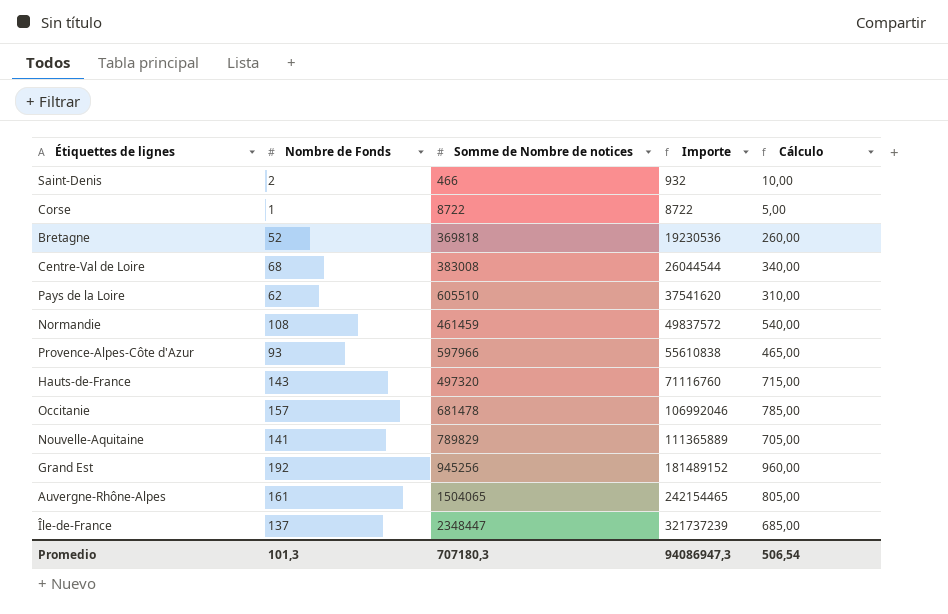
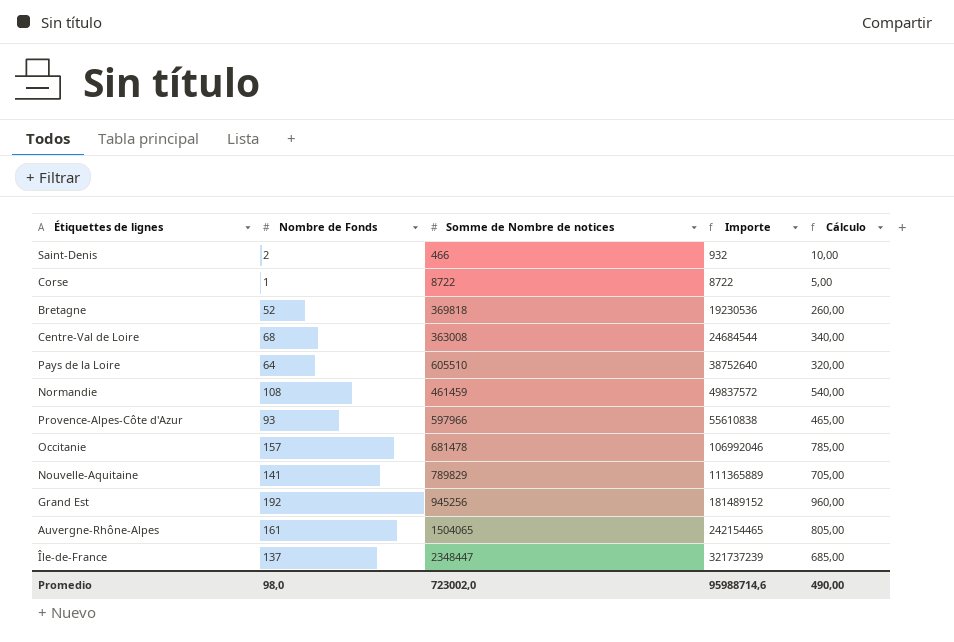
row Hauts-de-France: 143 | 497320 | 71116760 | 715,00 -> none
Centre-Val de Loire | Somme de Nombre de notices: 383008 -> 363008
Centre-Val de Loire | Importe: 26044544 -> 24684544
Pays de la Loire | Nombre de Fonds: 62 -> 64
Pays de la Loire | Importe: 37541620 -> 38752640
Pays de la Loire | Cálculo: 310,00 -> 320,00
Promedio | Nombre de Fonds: 101,3 -> 98,0
Promedio | Somme de Nombre de notices: 707180,3 -> 723002,0
Promedio | Importe: 94086947,3 -> 95988714,6
Promedio | Cálculo: 506,54 -> 490,00

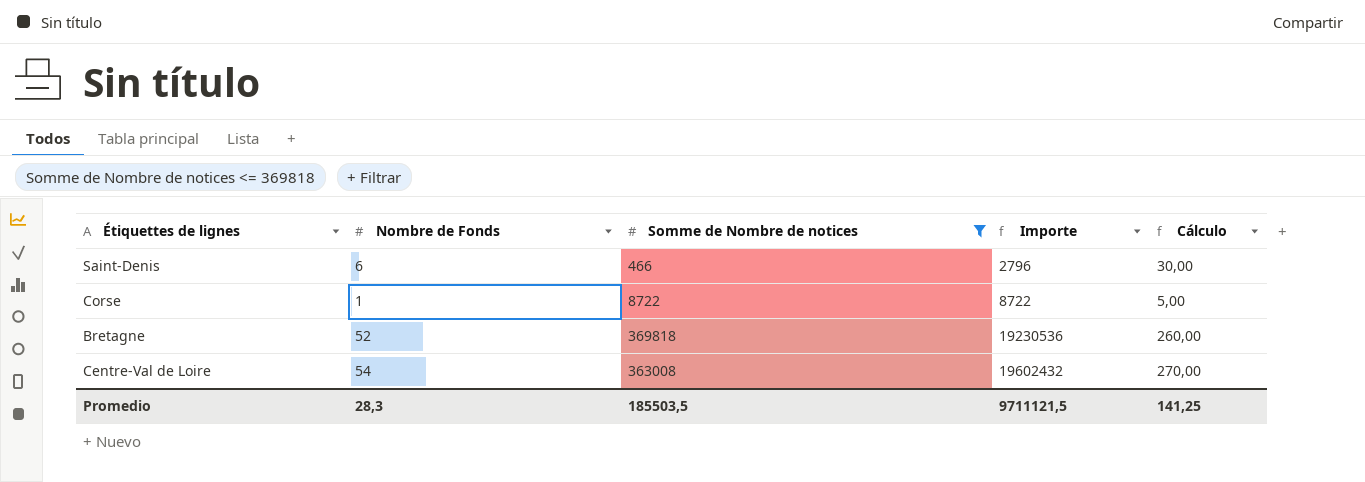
filter: none -> Somme de Nombre de notices <= 369818
Saint-Denis | Nombre de Fonds: 2 -> 6
Saint-Denis | Importe: 932 -> 2796
Saint-Denis | Cálculo: 10,00 -> 30,00
Centre-Val de Loire | Nombre de Fonds: 68 -> 54
Centre-Val de Loire | Importe: 24684544 -> 19602432
Centre-Val de Loire | Cálculo: 340,00 -> 270,00
Promedio | Nombre de Fonds: 98,0 -> 28,3
Promedio | Somme de Nombre de notices: 723002,0 -> 185503,5
Promedio | Importe: 95988714,6 -> 9711121,5
Promedio | Cálculo: 490,00 -> 141,25

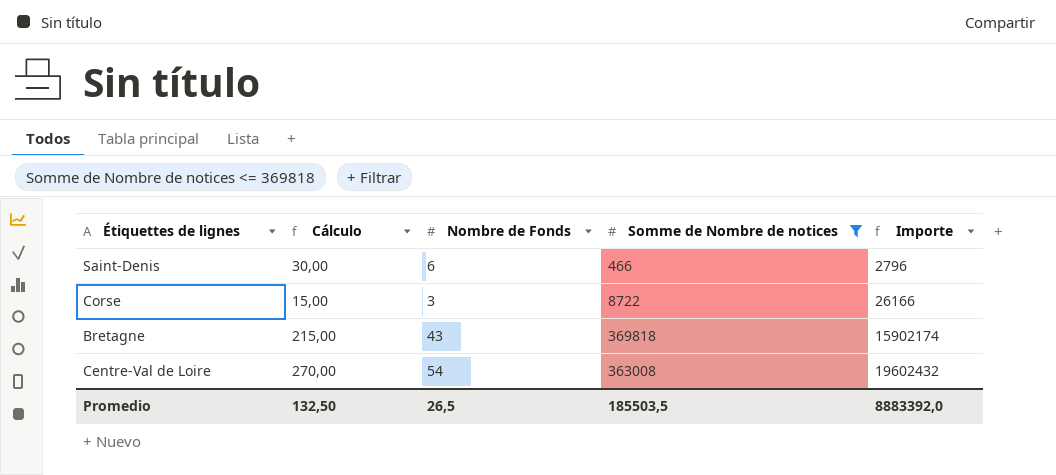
column Cálculo | position: 5 -> 2
Corse | Cálculo: 5,00 -> 15,00
Corse | Nombre de Fonds: 1 -> 3
Corse | Importe: 8722 -> 26166
Bretagne | Cálculo: 260,00 -> 215,00
Bretagne | Nombre de Fonds: 52 -> 43
Bretagne | Importe: 19230536 -> 15902174
Promedio | Cálculo: 141,25 -> 132,50
Promedio | Nombre de Fonds: 28,3 -> 26,5
Promedio | Importe: 9711121,5 -> 8883392,0

